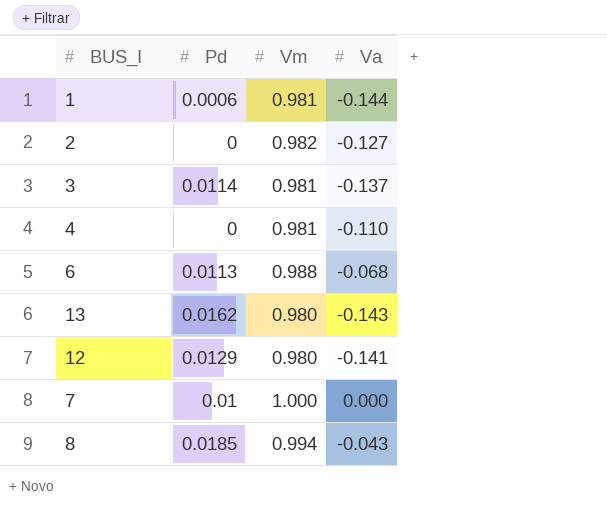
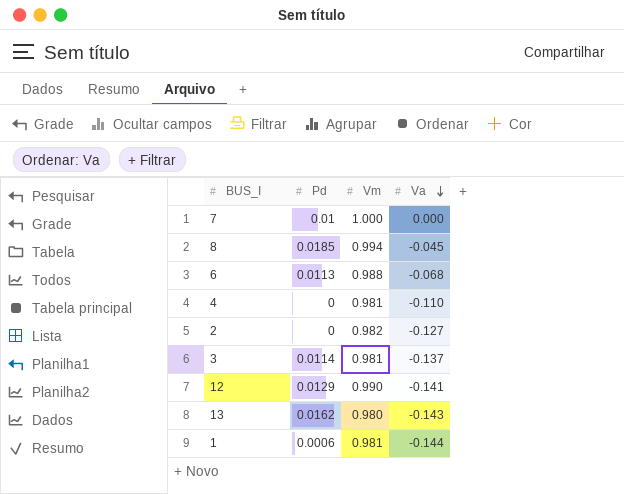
row order: none -> Va descending
8 | Va: -0.043 -> -0.045
12 | Vm: 0.980 -> 0.990

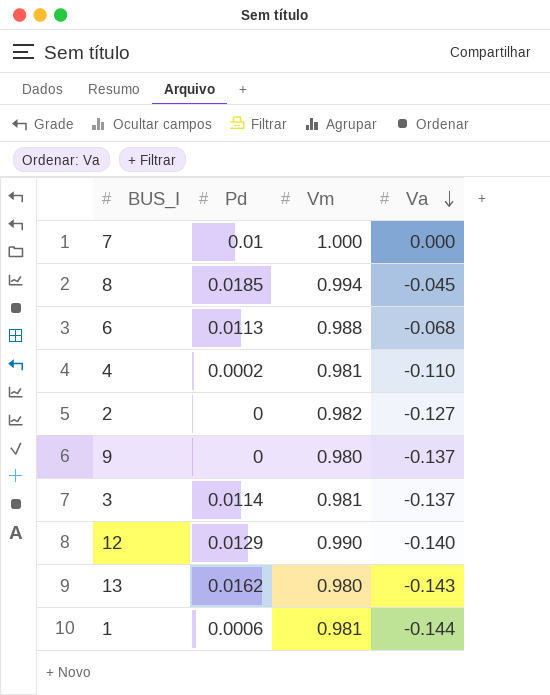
4 | Pd: 0 -> 0.0002
row 9: none -> 0 | 0.980 | -0.137
12 | Va: -0.141 -> -0.140

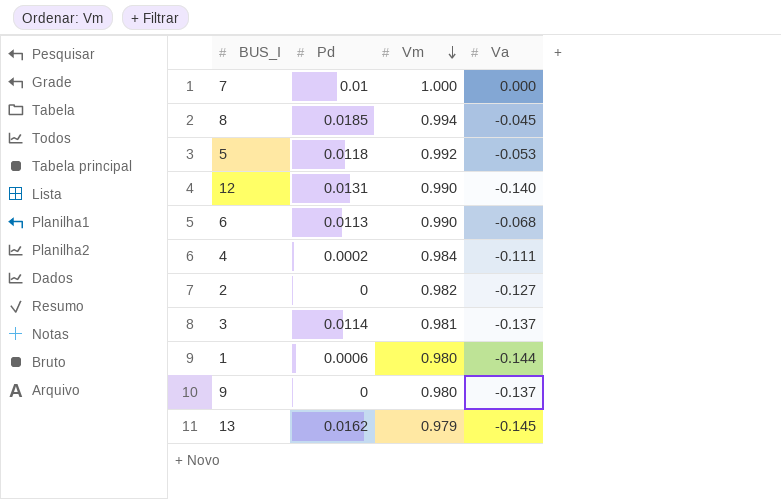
row order: Va descending -> Vm descending
row 5: none -> 0.0118 | 0.992 | -0.053
12 | Pd: 0.0129 -> 0.0131
6 | Vm: 0.988 -> 0.990
4 | Vm: 0.981 -> 0.984
4 | Va: -0.110 -> -0.111
1 | Vm: 0.981 -> 0.980
13 | Vm: 0.980 -> 0.979
13 | Va: -0.143 -> -0.145

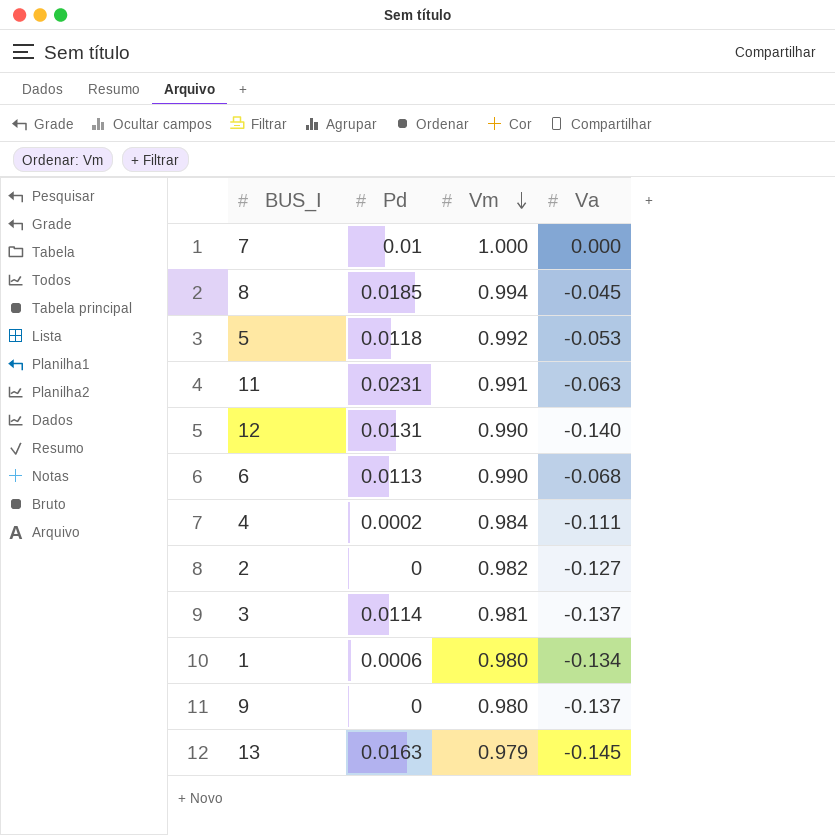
row 11: none -> 0.0231 | 0.991 | -0.063
1 | Va: -0.144 -> -0.134
13 | Pd: 0.0162 -> 0.0163

